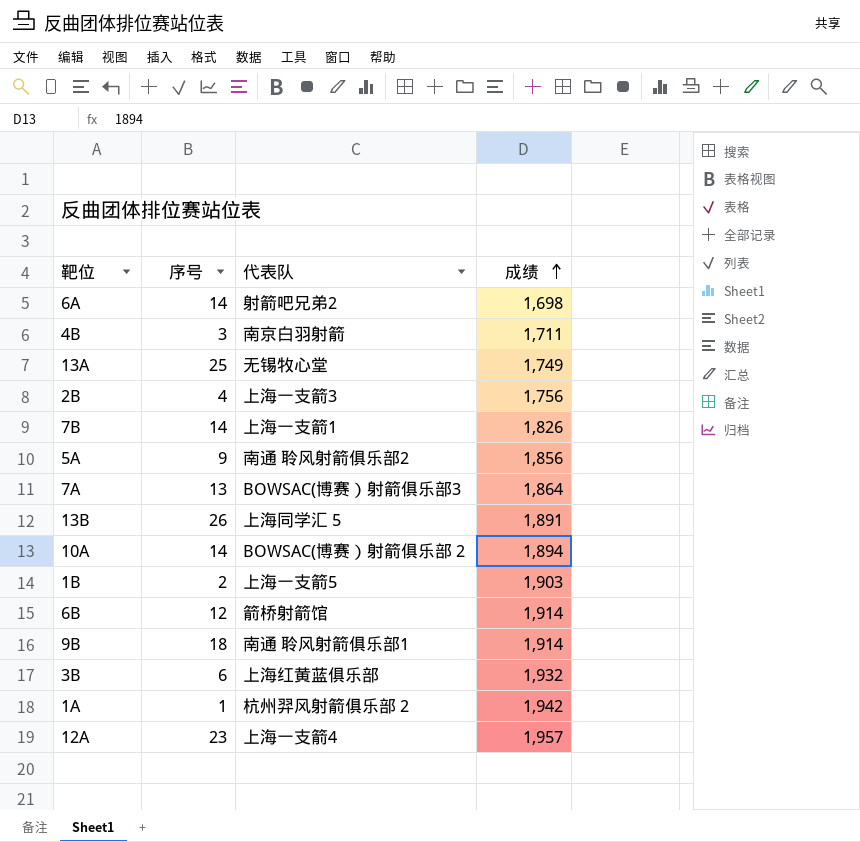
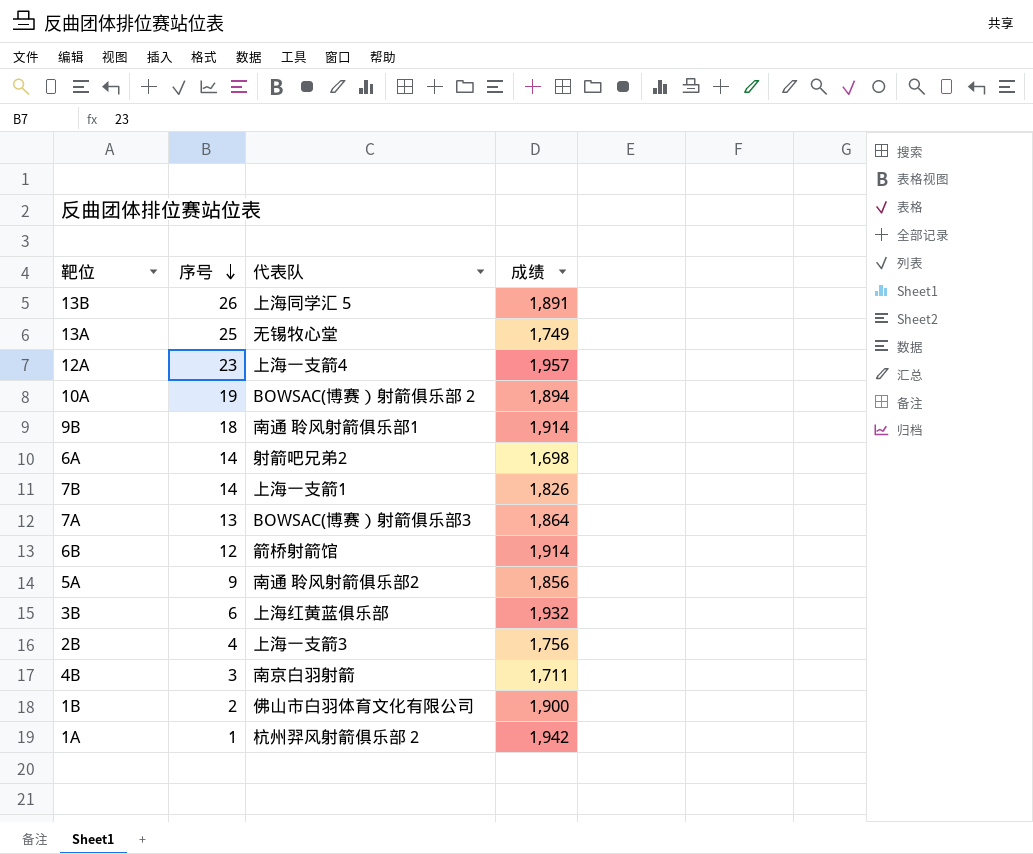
row order: 成绩 ascending -> 序号 descending
10A | 序号: 14 -> 19
1B | 代表队: 上海一支箭5 -> 佛山市白羽体育文化有限公司
1B | 成绩: 1,903 -> 1,900

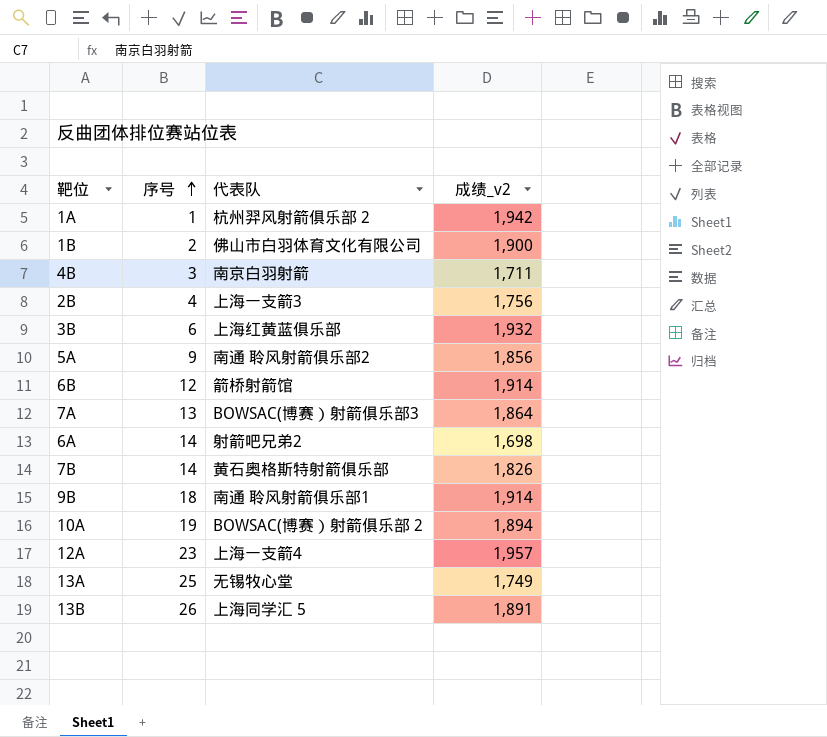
row order: 序号 descending -> 序号 ascending
column name: 成绩 -> 成绩_v2
7B | 代表队: 上海一支箭1 -> 黄石奥格斯特射箭俱乐部

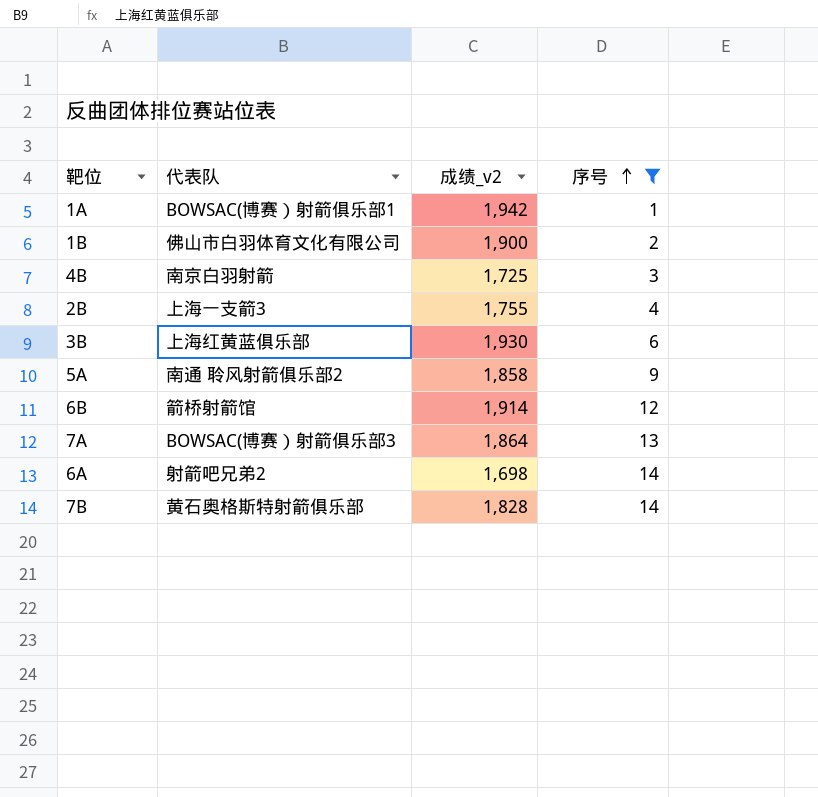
filter: none -> 序号 <= 14
column 序号 | position: 2 -> 4
1A | 代表队: 杭州羿风射箭俱乐部 2 -> BOWSAC(博赛）射箭俱乐部1
4B | 成绩_v2: 1,711 -> 1,725
2B | 成绩_v2: 1,756 -> 1,755
3B | 成绩_v2: 1,932 -> 1,930
5A | 成绩_v2: 1,856 -> 1,858
7B | 成绩_v2: 1,826 -> 1,828

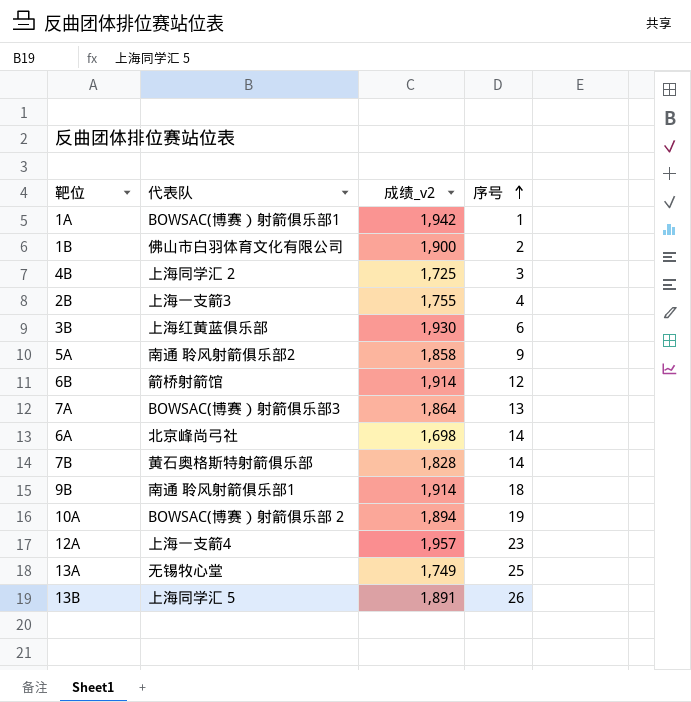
filter: 序号 <= 14 -> none
4B | 代表队: 南京白羽射箭 -> 上海同学汇 2
6A | 代表队: 射箭吧兄弟2 -> 北京峰尚弓社

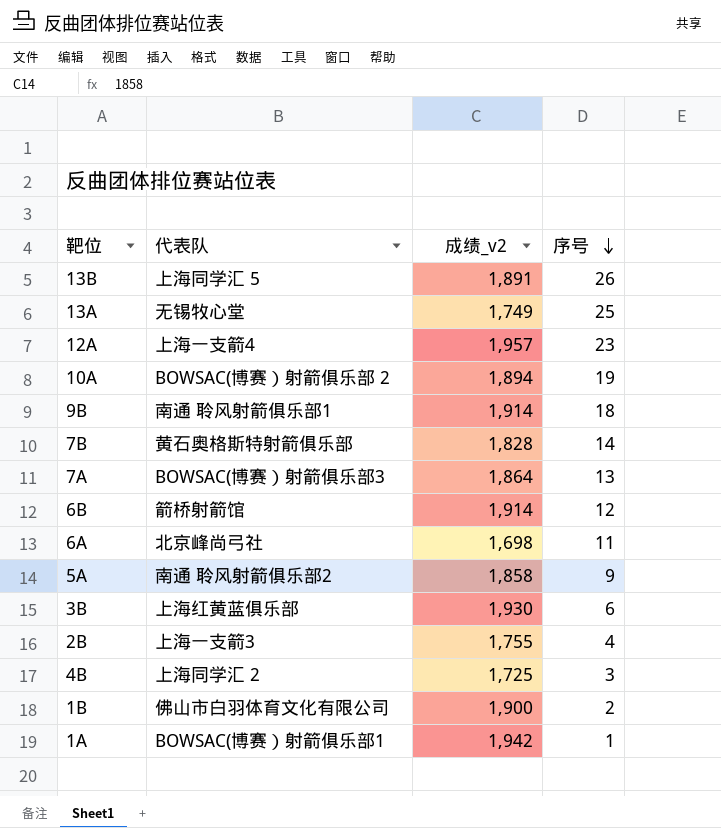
row order: 序号 ascending -> 序号 descending
6A | 序号: 14 -> 11

